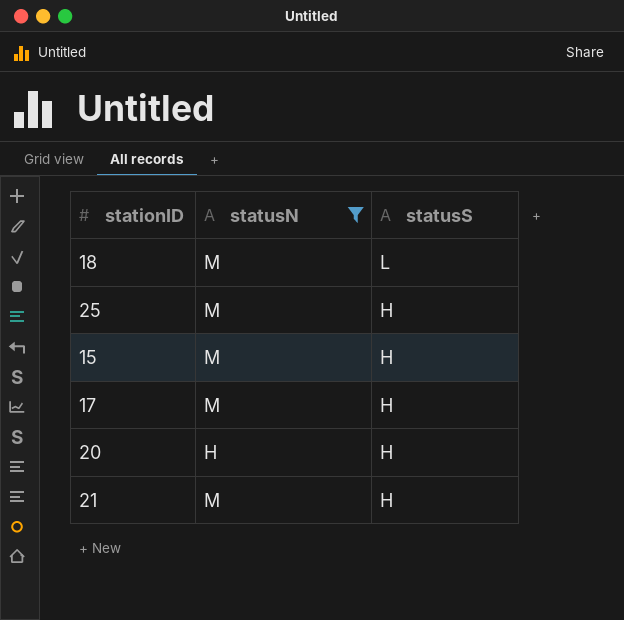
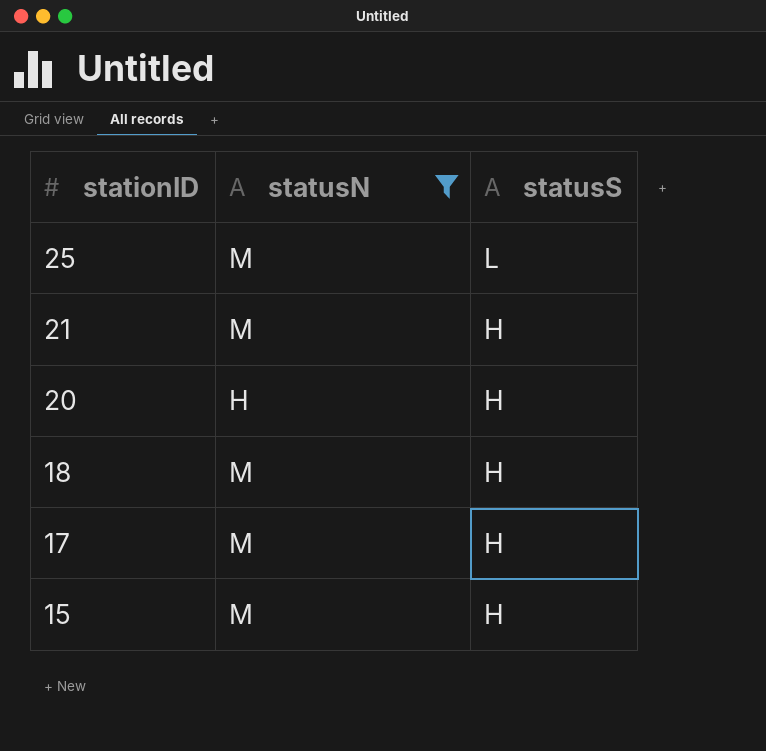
row order: statusS descending -> stationID descending
25 | statusS: H -> L
18 | statusS: L -> H

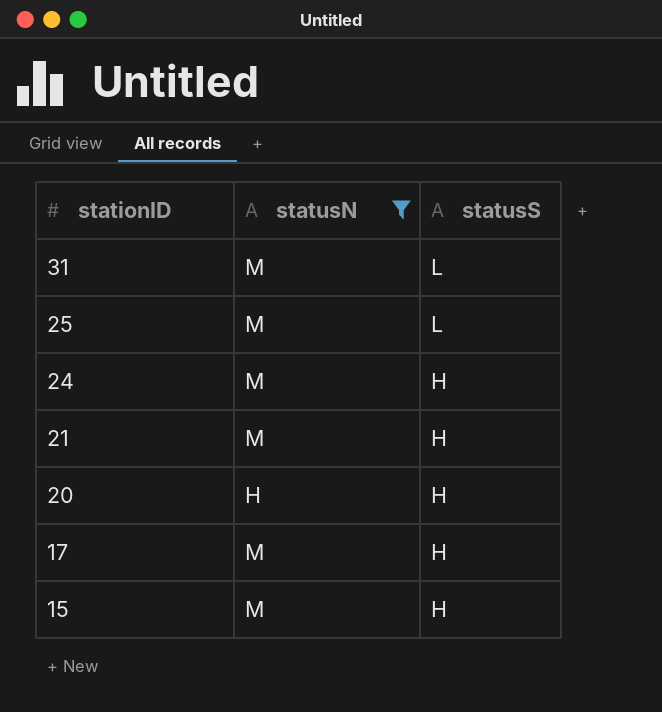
row 18: M | H -> none
row 31: none -> M | L
row 24: none -> M | H

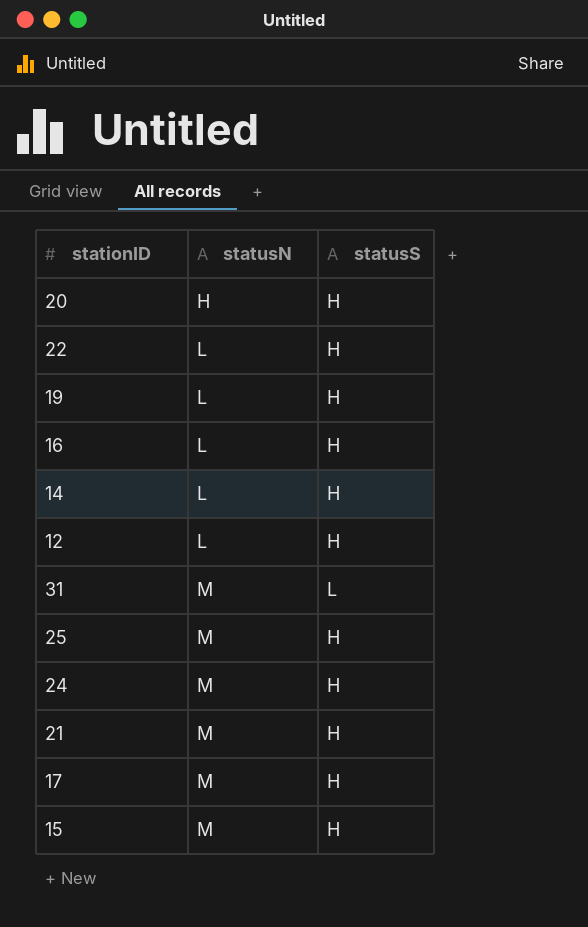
filter: statusN != L -> none
row order: stationID descending -> statusN ascending
25 | statusS: L -> H

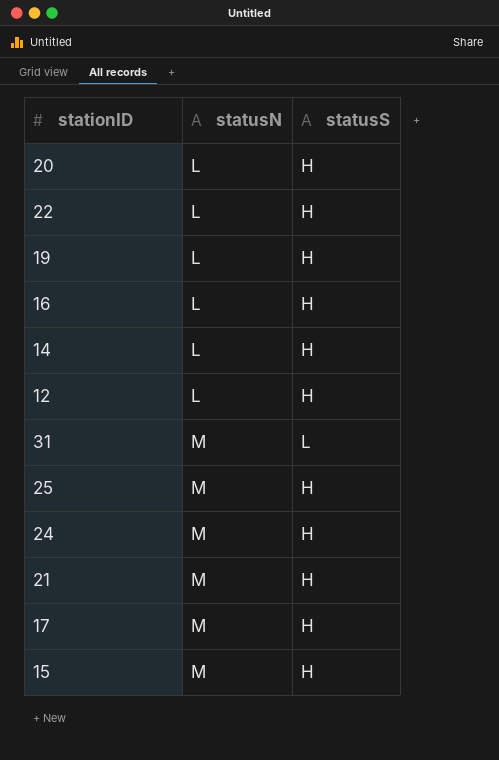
20 | statusN: H -> L

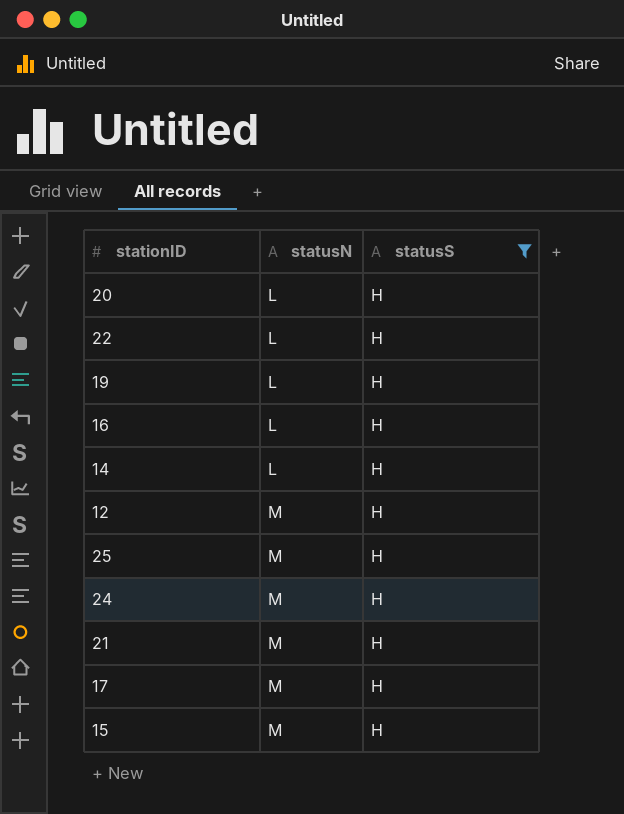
filter: none -> statusS = H
12 | statusN: L -> M

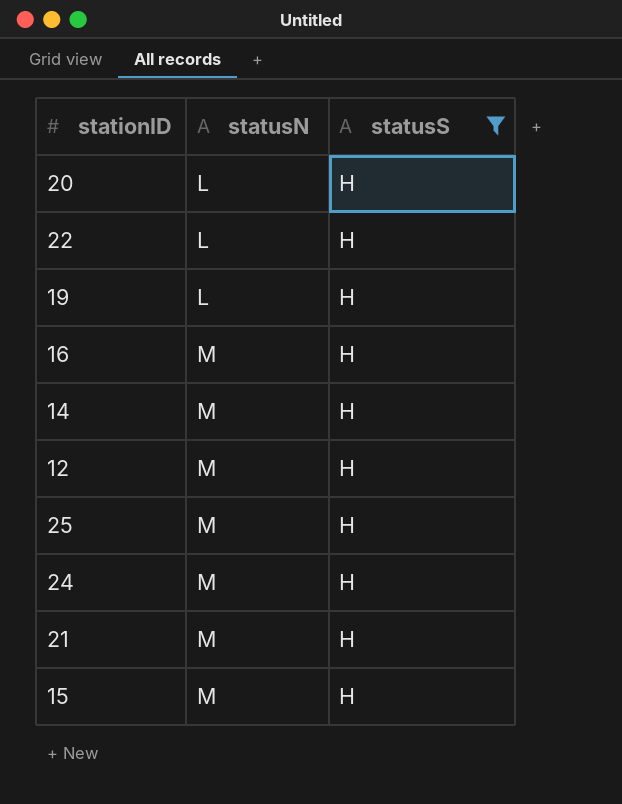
row 17: M | H -> none
16 | statusN: L -> M
14 | statusN: L -> M

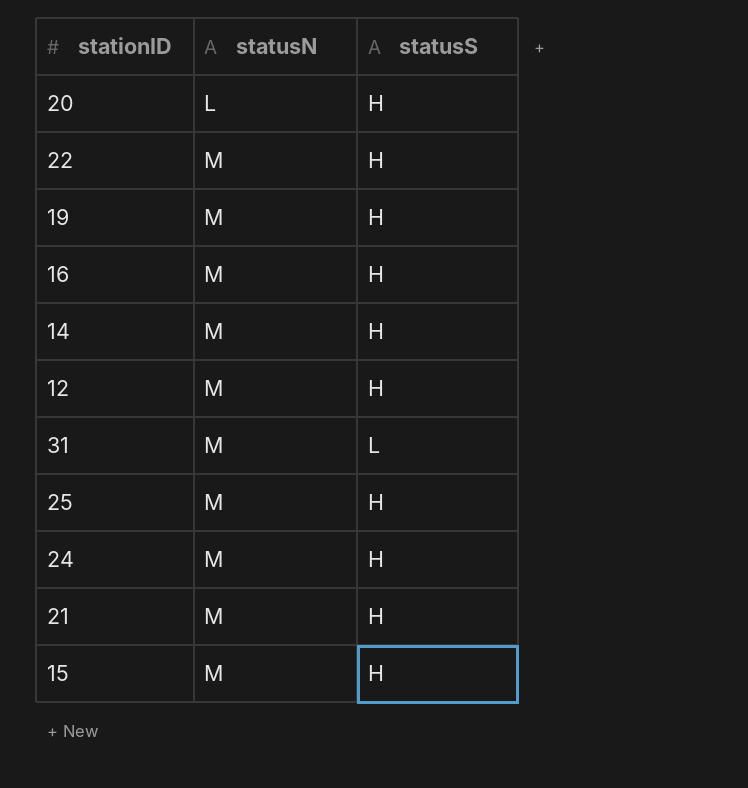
filter: statusS = H -> none
22 | statusN: L -> M
19 | statusN: L -> M

